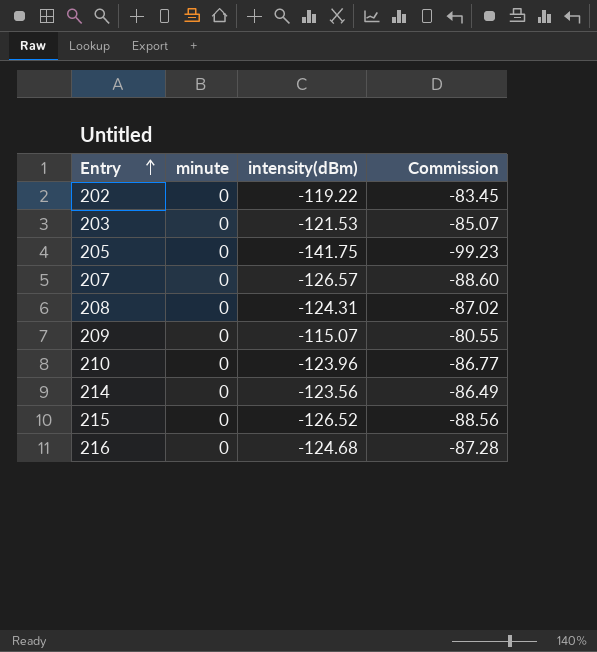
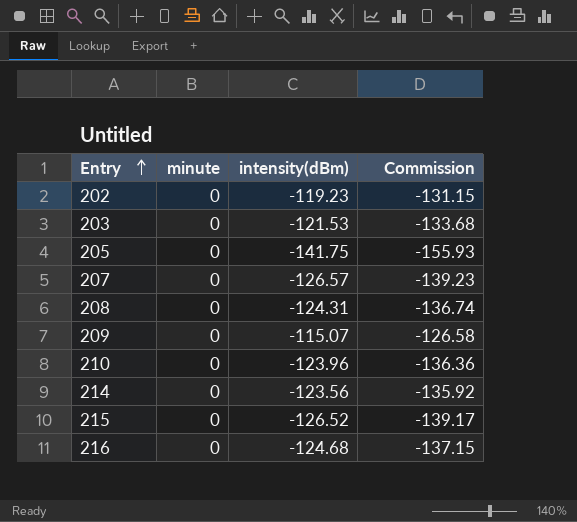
column Commission | formula: [intensity(dBm)] * 0.7 -> [intensity(dBm)] * 1.1
202 | intensity(dBm): -119.22 -> -119.23

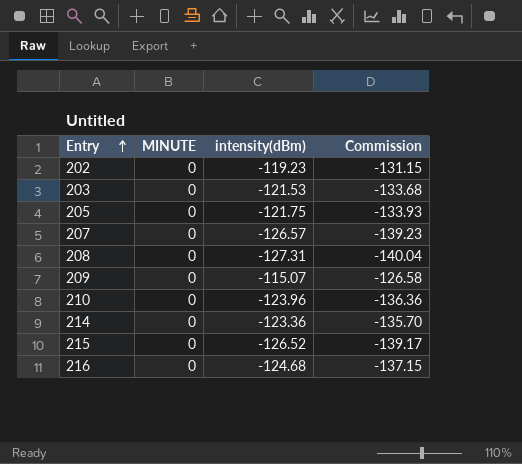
column name: minute -> MINUTE
205 | intensity(dBm): -141.75 -> -121.75
205 | Commission: -155.93 -> -133.93
208 | intensity(dBm): -124.31 -> -127.31
208 | Commission: -136.74 -> -140.04
214 | intensity(dBm): -123.56 -> -123.36
214 | Commission: -135.92 -> -135.70

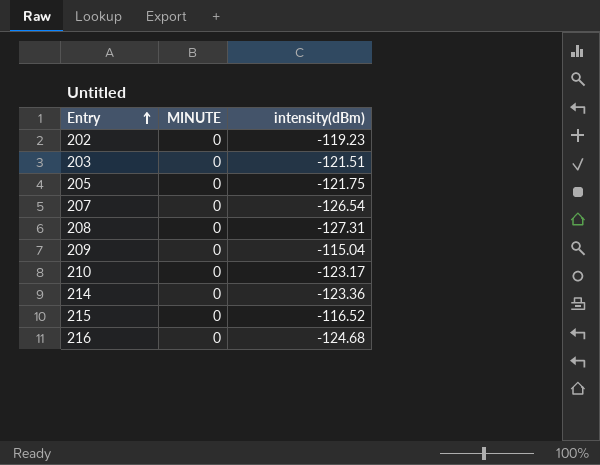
column Commission | formula: [intensity(dBm)] * 1.1 -> none
203 | intensity(dBm): -121.53 -> -121.51
207 | intensity(dBm): -126.57 -> -126.54
209 | intensity(dBm): -115.07 -> -115.04
210 | intensity(dBm): -123.96 -> -123.17
215 | intensity(dBm): -126.52 -> -116.52

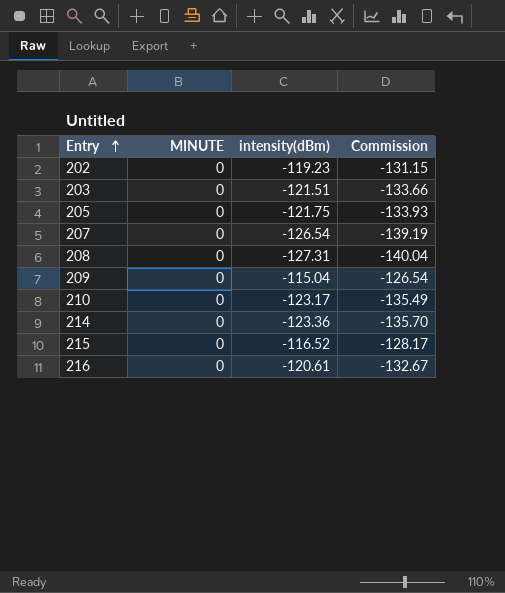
column Commission | formula: none -> [intensity(dBm)] * 1.1
216 | intensity(dBm): -124.68 -> -120.61

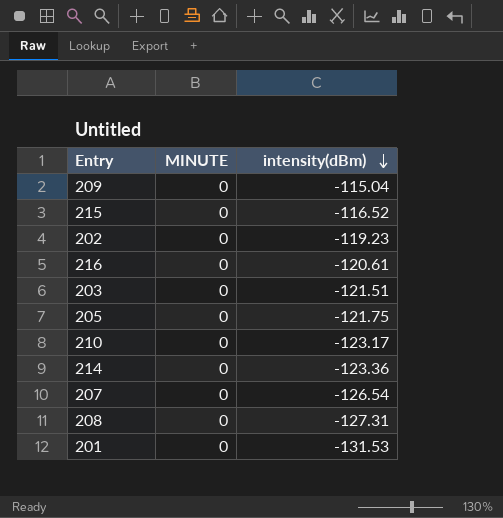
row order: Entry ascending -> intensity(dBm) descending
column Commission | formula: [intensity(dBm)] * 1.1 -> none
row 201: none -> 0 | -131.53

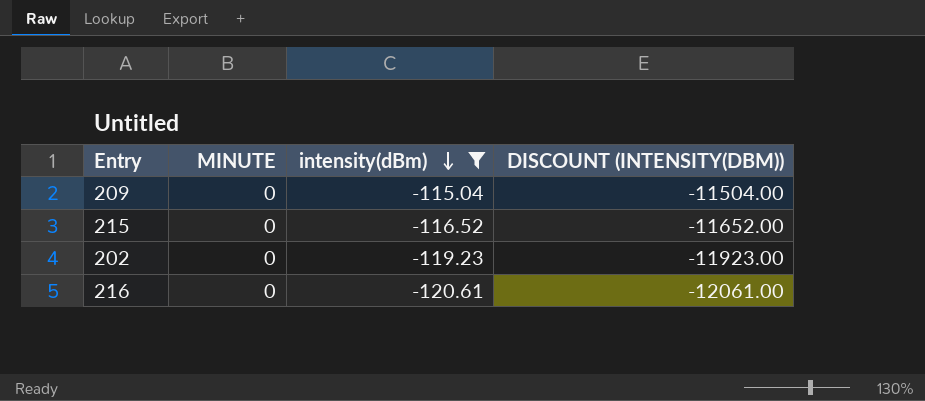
filter: none -> intensity(dBm) >= -120.61
column DISCOUNT (INTENSITY(DBM)) | formula: none -> [intensity(dBm)] * 100

